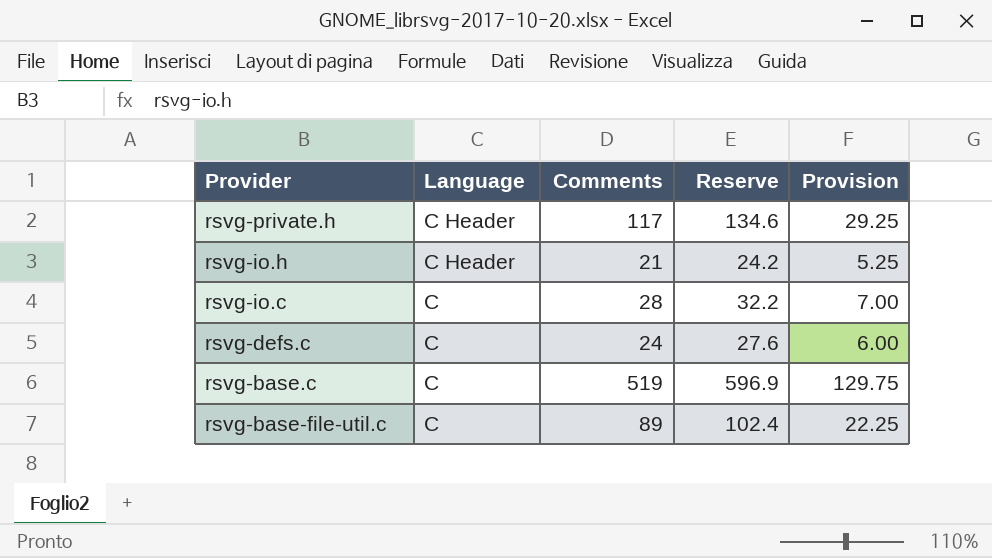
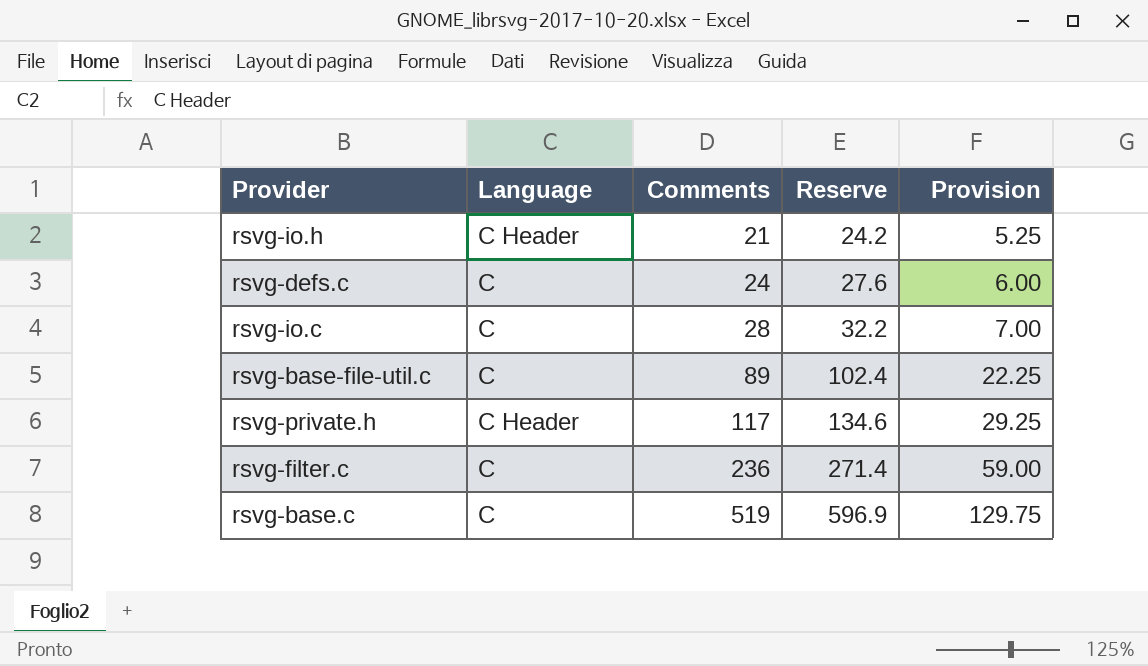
row order: Provider descending -> Comments ascending
row rsvg-filter.c: none -> C | 236 | 271.4 | 59.00

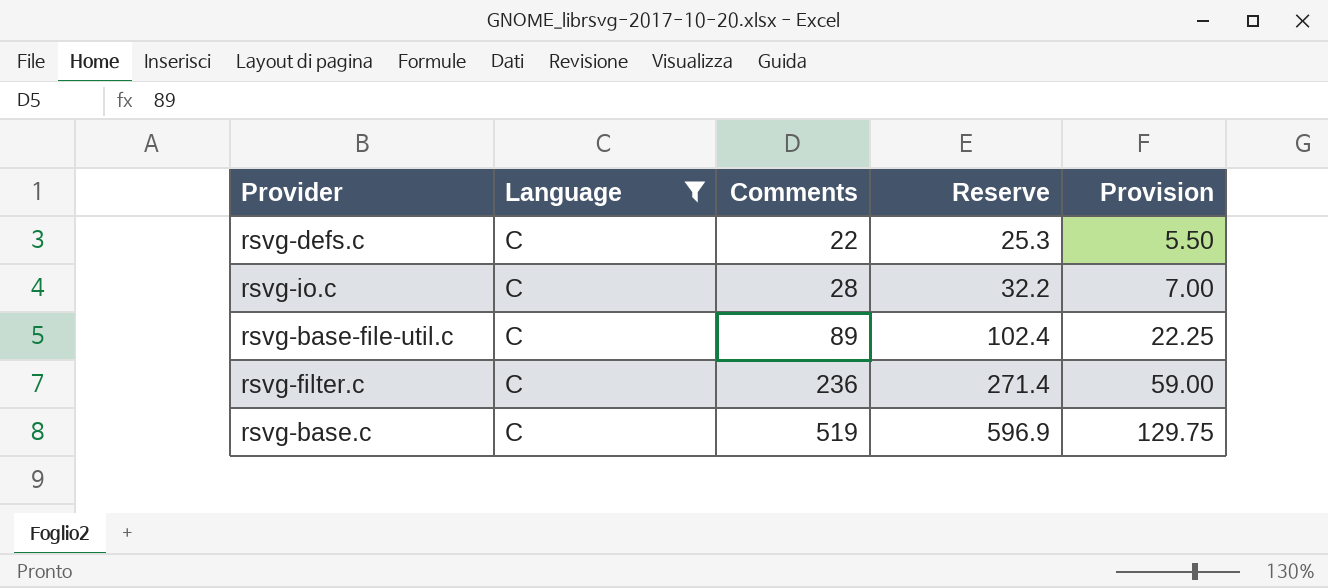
filter: none -> Language = C
rsvg-defs.c | Comments: 24 -> 22
rsvg-defs.c | Reserve: 27.6 -> 25.3
rsvg-defs.c | Provision: 6.00 -> 5.50

